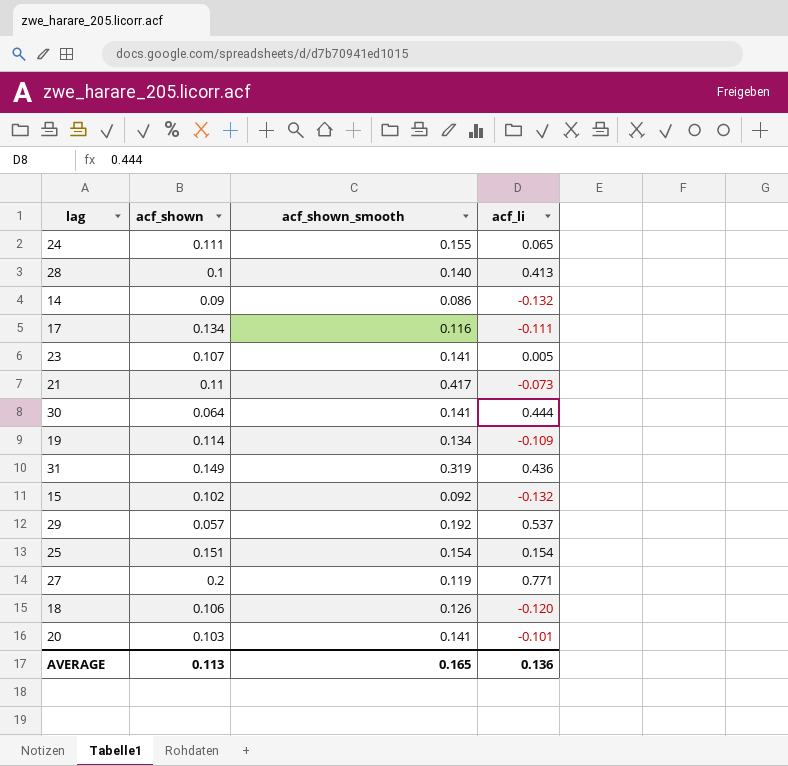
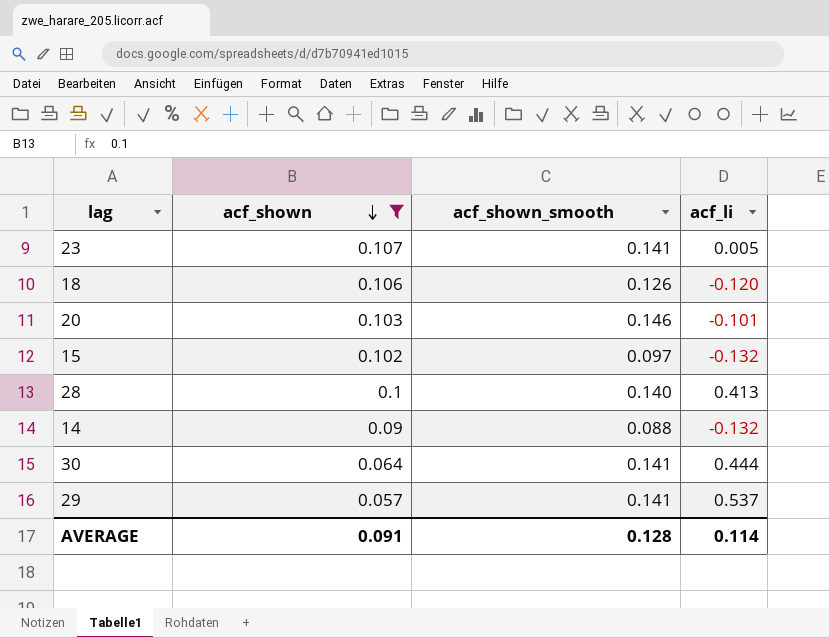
filter: none -> acf_shown <= 0.107
row order: none -> acf_shown descending
20 | acf_shown_smooth: 0.141 -> 0.146
15 | acf_shown_smooth: 0.092 -> 0.097
14 | acf_shown_smooth: 0.086 -> 0.088
29 | acf_shown_smooth: 0.192 -> 0.141
AVERAGE | acf_shown: 0.113 -> 0.091
AVERAGE | acf_shown_smooth: 0.165 -> 0.128
AVERAGE | acf_li: 0.136 -> 0.114

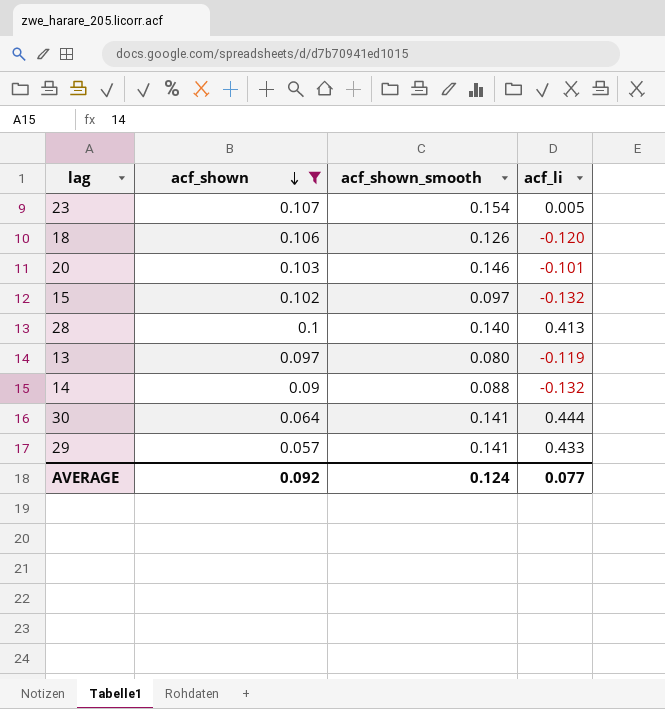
23 | acf_shown_smooth: 0.141 -> 0.154
row 13: none -> 0.097 | 0.080 | -0.119
29 | acf_li: 0.537 -> 0.433
AVERAGE | acf_shown: 0.091 -> 0.092
AVERAGE | acf_shown_smooth: 0.128 -> 0.124
AVERAGE | acf_li: 0.114 -> 0.077

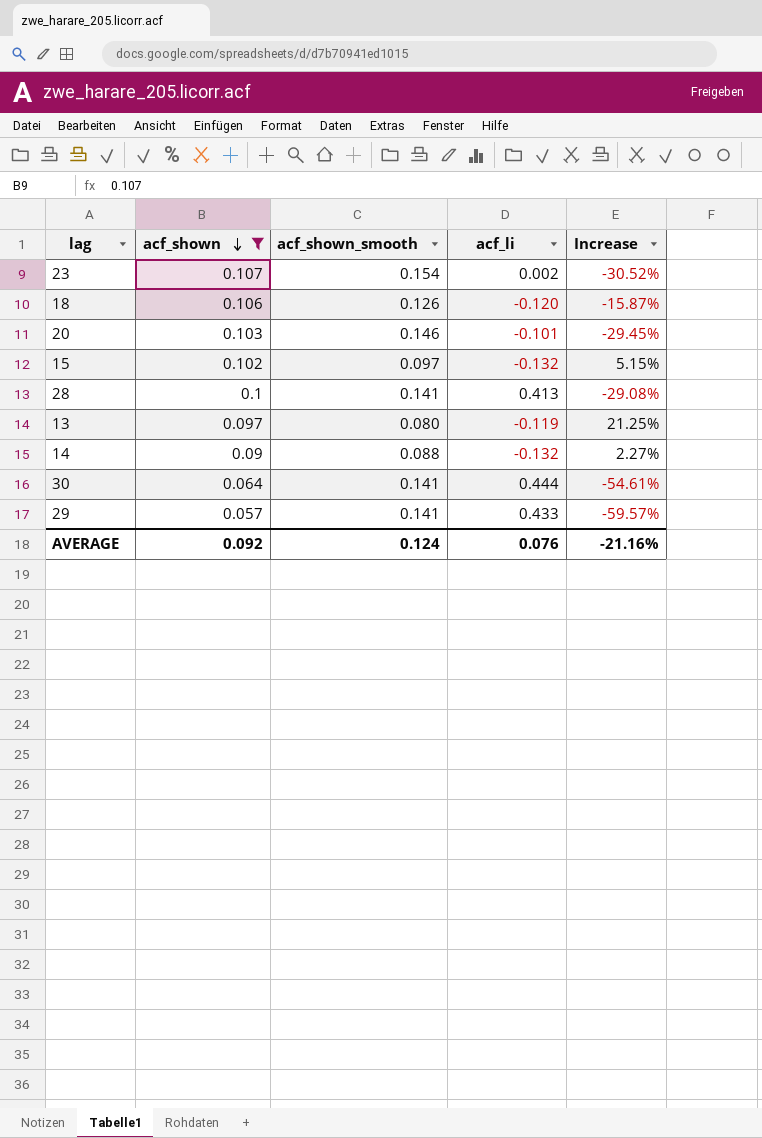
column Increase | formula: none -> ([acf_shown] - [acf_shown_smooth]) / [acf_shown_smooth]
23 | acf_li: 0.005 -> 0.002
28 | acf_shown_smooth: 0.140 -> 0.141
AVERAGE | acf_li: 0.077 -> 0.076

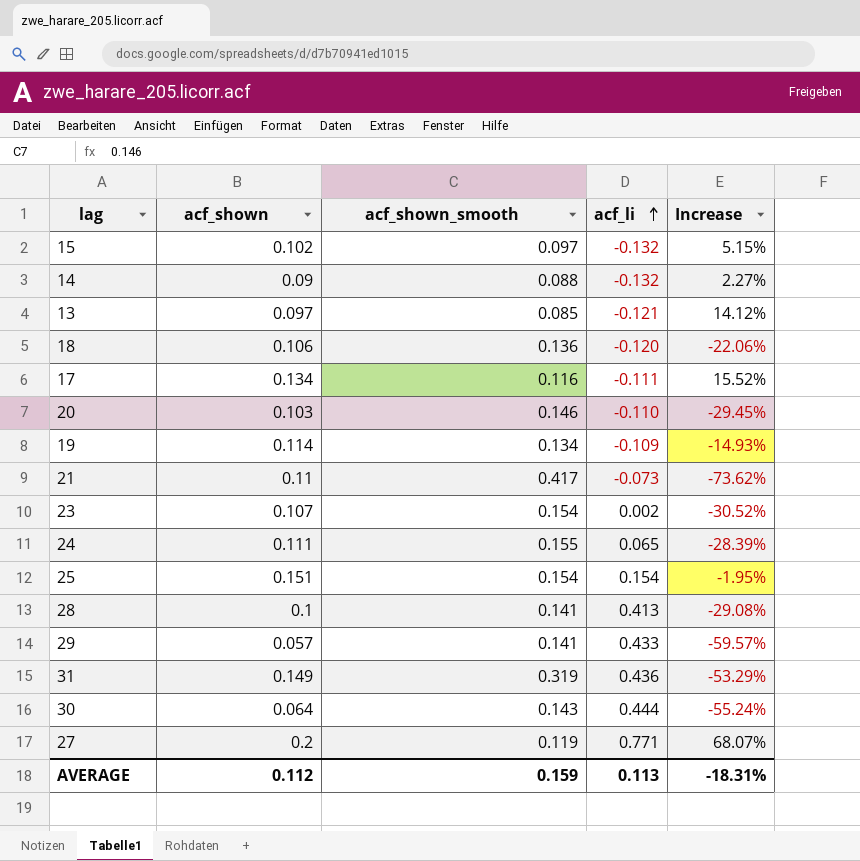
filter: acf_shown <= 0.107 -> none
row order: acf_shown descending -> acf_li ascending
13 | acf_shown_smooth: 0.080 -> 0.085
13 | acf_li: -0.119 -> -0.121
13 | Increase: 21.25% -> 14.12%
18 | acf_shown_smooth: 0.126 -> 0.136
18 | Increase: -15.87% -> -22.06%
20 | acf_li: -0.101 -> -0.110
30 | acf_shown_smooth: 0.141 -> 0.143
30 | Increase: -54.61% -> -55.24%
AVERAGE | acf_shown: 0.092 -> 0.112
AVERAGE | acf_shown_smooth: 0.124 -> 0.159
AVERAGE | acf_li: 0.076 -> 0.113
AVERAGE | Increase: -21.16% -> -18.31%

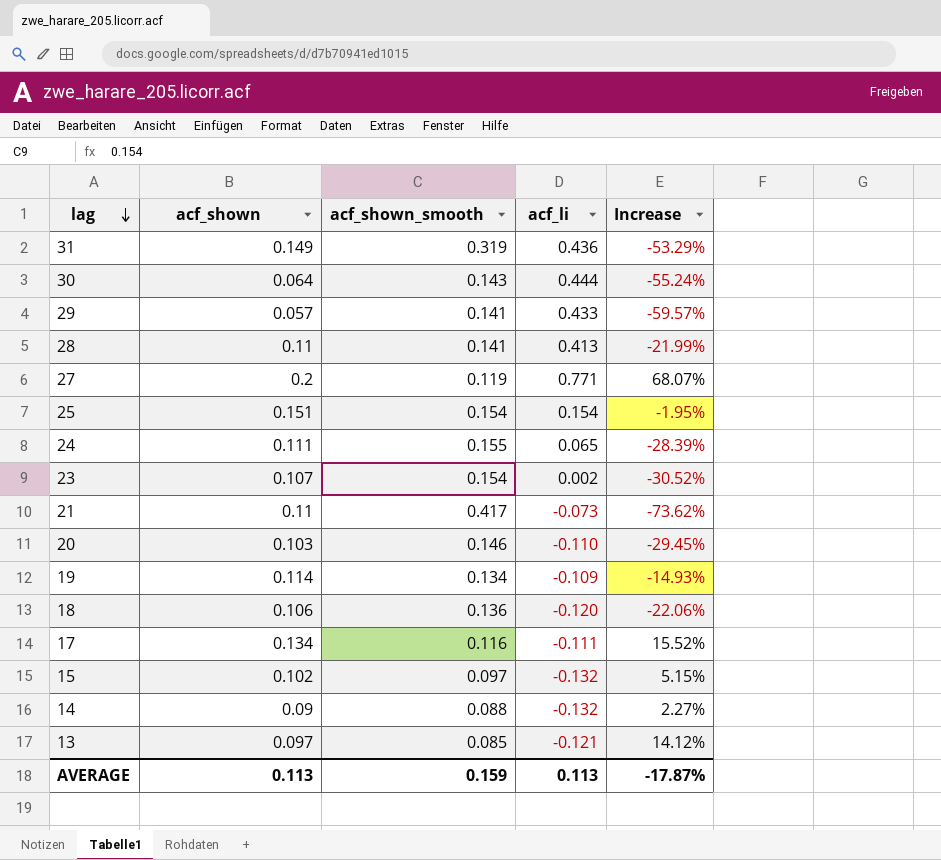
row order: acf_li ascending -> lag descending
28 | acf_shown: 0.1 -> 0.11
28 | Increase: -29.08% -> -21.99%
AVERAGE | acf_shown: 0.112 -> 0.113
AVERAGE | Increase: -18.31% -> -17.87%

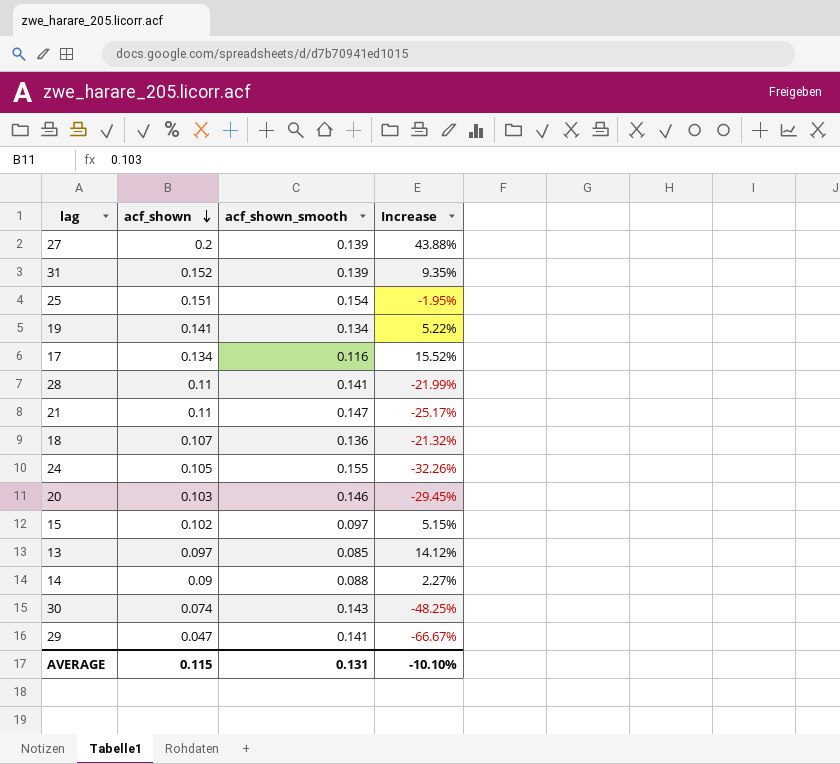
row order: lag descending -> acf_shown descending
column acf_li | position: 4 -> none
row 23: 0.107 | 0.154 | 0.002 | -30.52% -> none
27 | acf_shown_smooth: 0.119 -> 0.139
27 | Increase: 68.07% -> 43.88%
31 | acf_shown: 0.149 -> 0.152
31 | acf_shown_smooth: 0.319 -> 0.139
31 | Increase: -53.29% -> 9.35%
19 | acf_shown: 0.114 -> 0.141
19 | Increase: -14.93% -> 5.22%
21 | acf_shown_smooth: 0.417 -> 0.147
21 | Increase: -73.62% -> -25.17%
18 | acf_shown: 0.106 -> 0.107
18 | Increase: -22.06% -> -21.32%
24 | acf_shown: 0.111 -> 0.105
24 | Increase: -28.39% -> -32.26%
30 | acf_shown: 0.064 -> 0.074
30 | Increase: -55.24% -> -48.25%
29 | acf_shown: 0.057 -> 0.047
29 | Increase: -59.57% -> -66.67%
AVERAGE | acf_shown: 0.113 -> 0.115
AVERAGE | acf_shown_smooth: 0.159 -> 0.131
AVERAGE | Increase: -17.87% -> -10.10%

